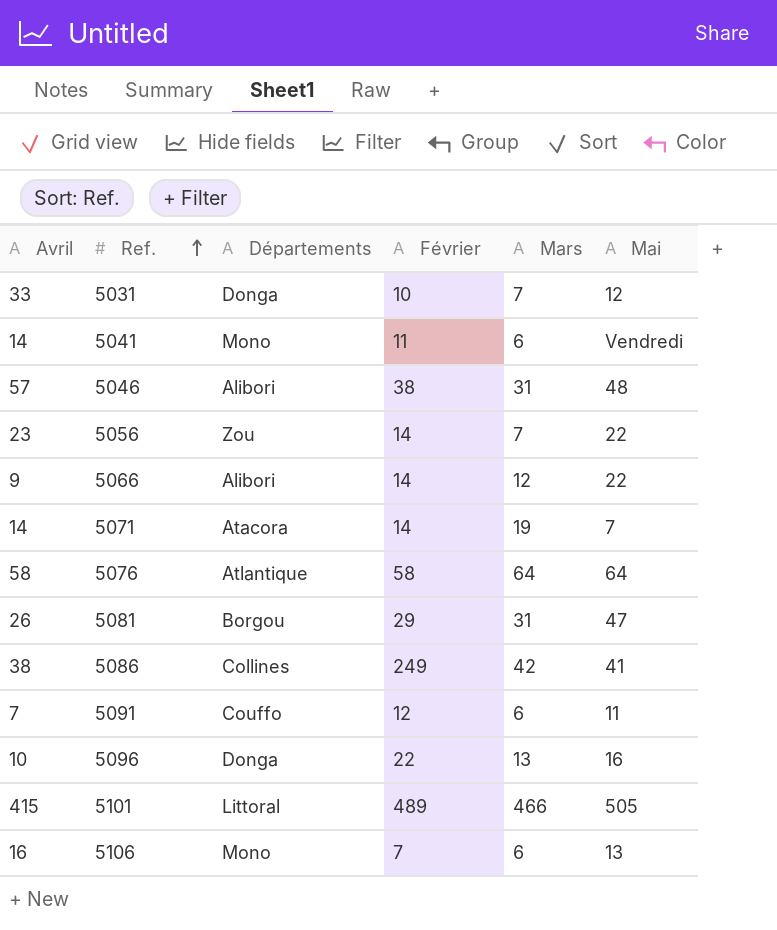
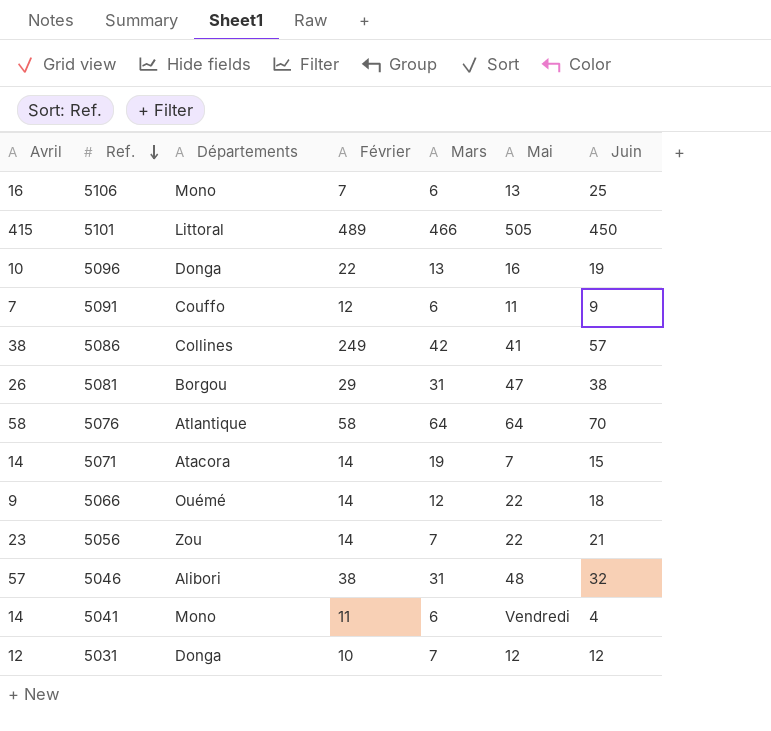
row order: Ref. ascending -> Ref. descending
column Juin | position: none -> 7
5066 | Départements: Alibori -> Ouémé
5031 | Avril: 33 -> 12

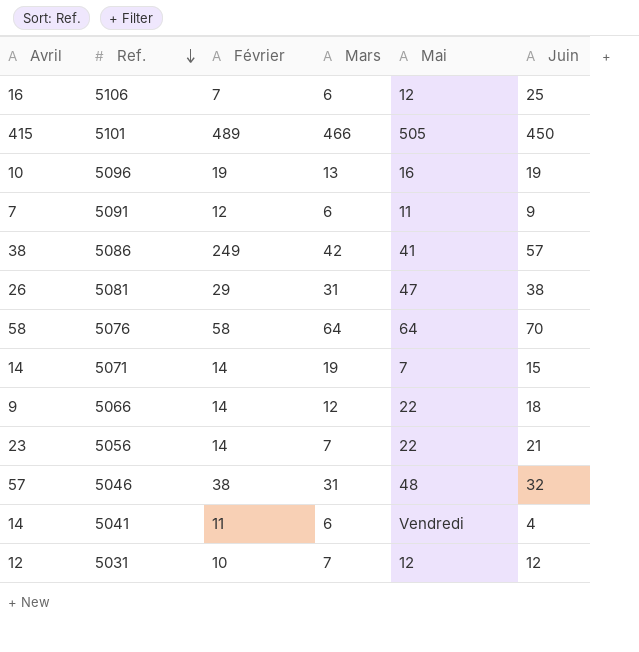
column Départements | position: 3 -> none
5106 | Mai: 13 -> 12
5096 | Février: 22 -> 19

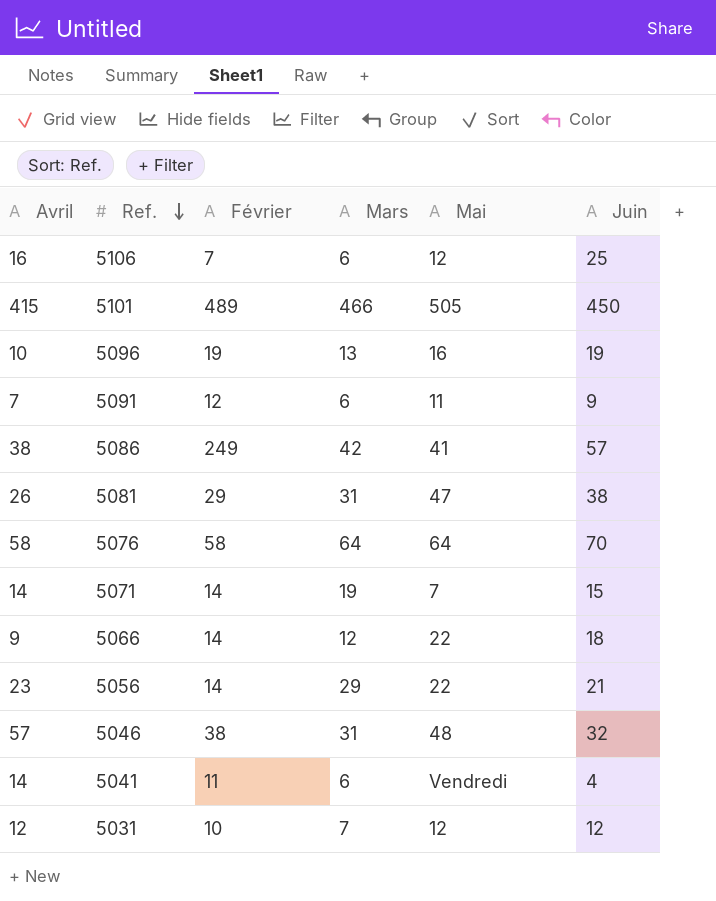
5056 | Mars: 7 -> 29

